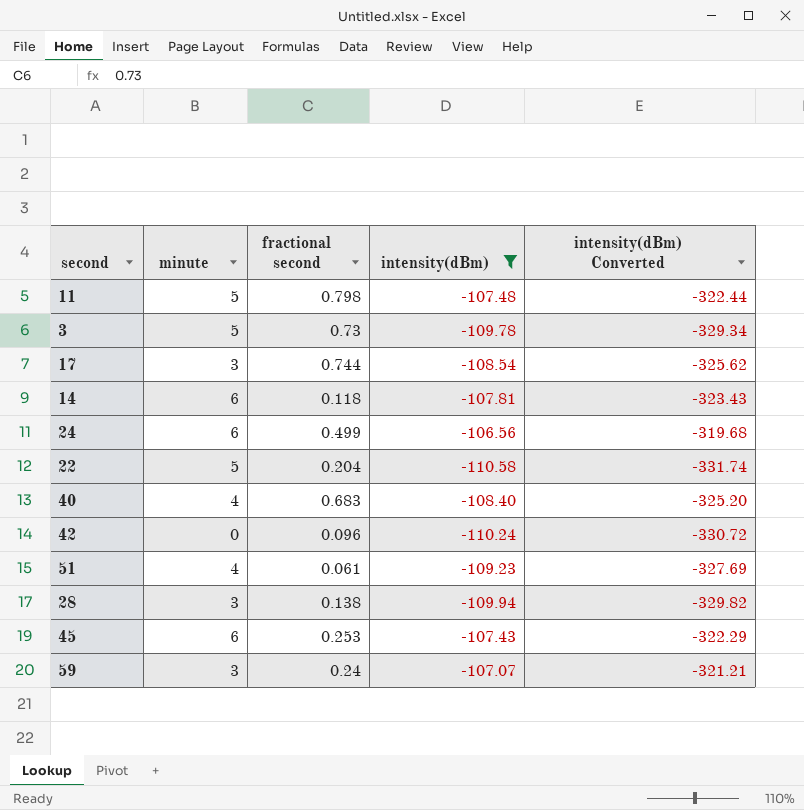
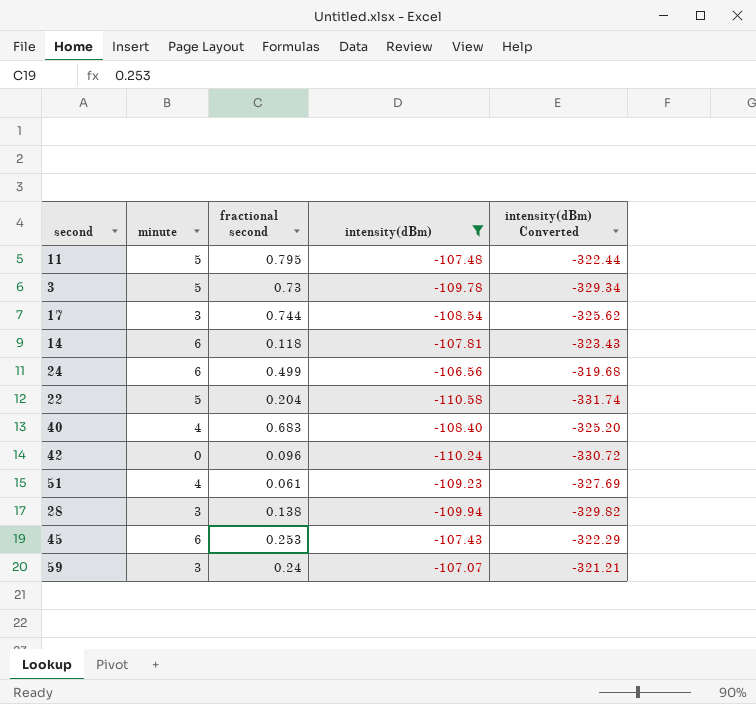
11 | fractional second: 0.798 -> 0.795

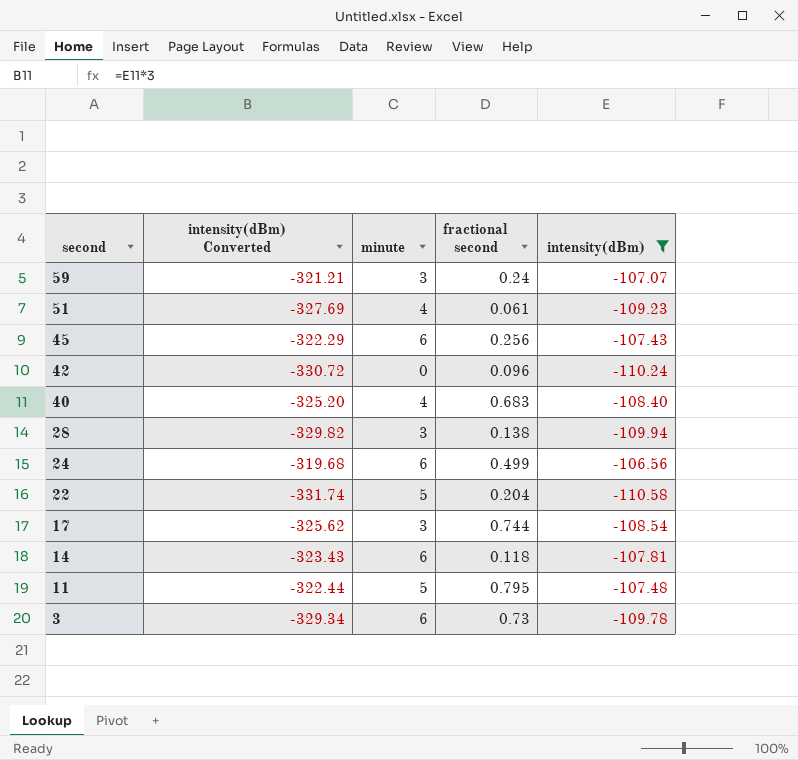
row order: none -> second descending
column intensity(dBm) Converted | position: 5 -> 2
45 | fractional second: 0.253 -> 0.256
3 | minute: 5 -> 6

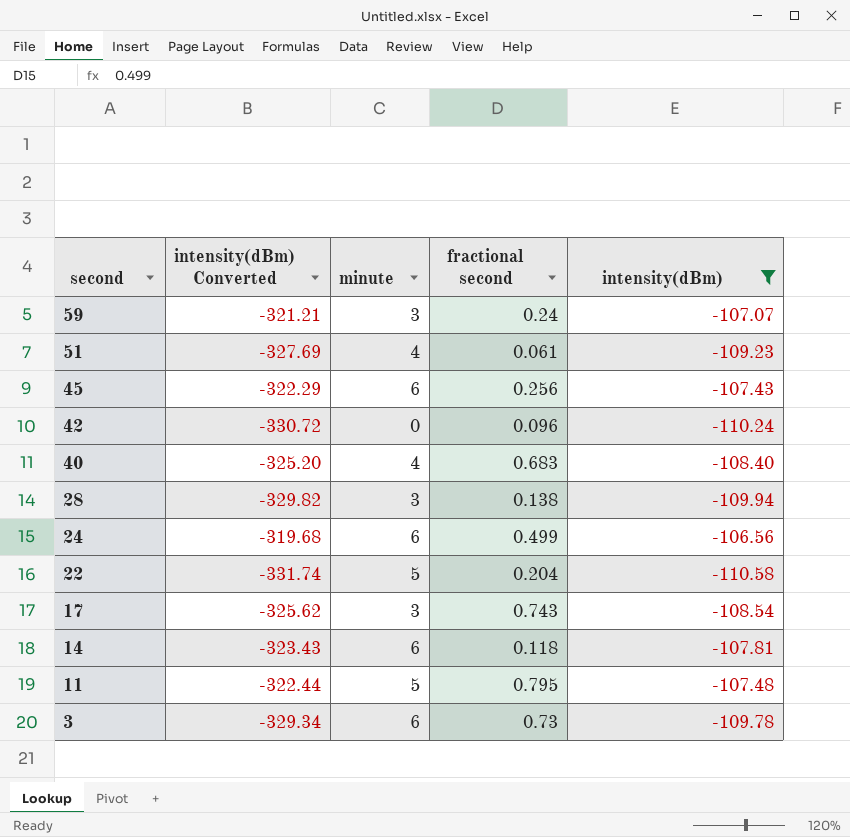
17 | fractional second: 0.744 -> 0.743

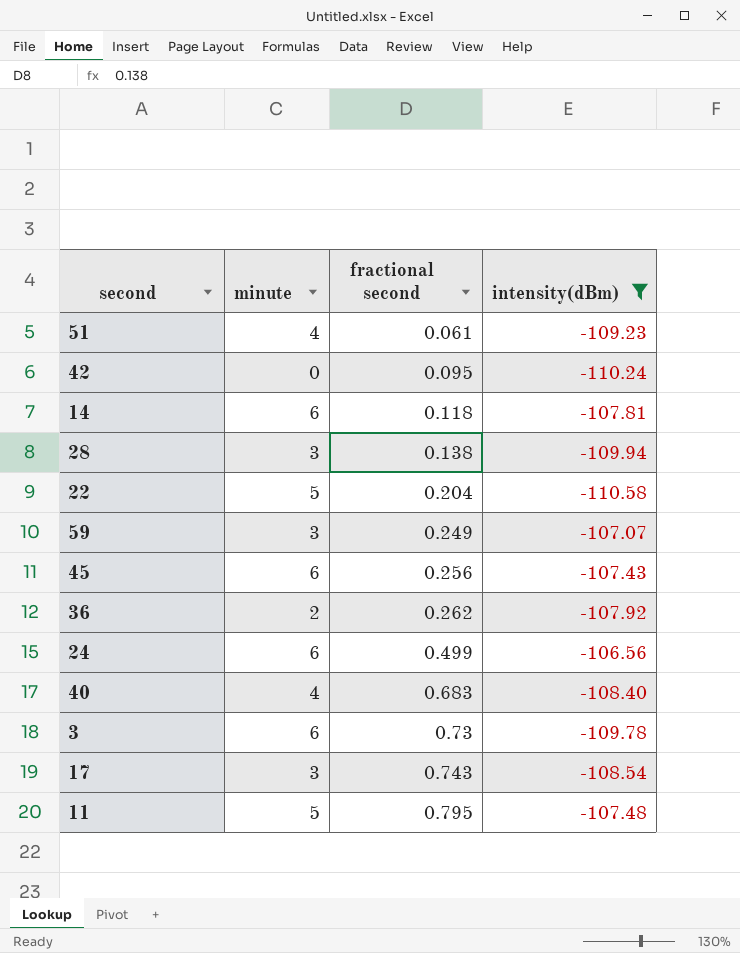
row order: second descending -> fractional second ascending
column intensity(dBm) Converted | formula: [intensity(dBm)] * 3 -> none
42 | fractional second: 0.096 -> 0.095
59 | fractional second: 0.24 -> 0.249
row 36: none -> 2 | 0.262 | -107.92

